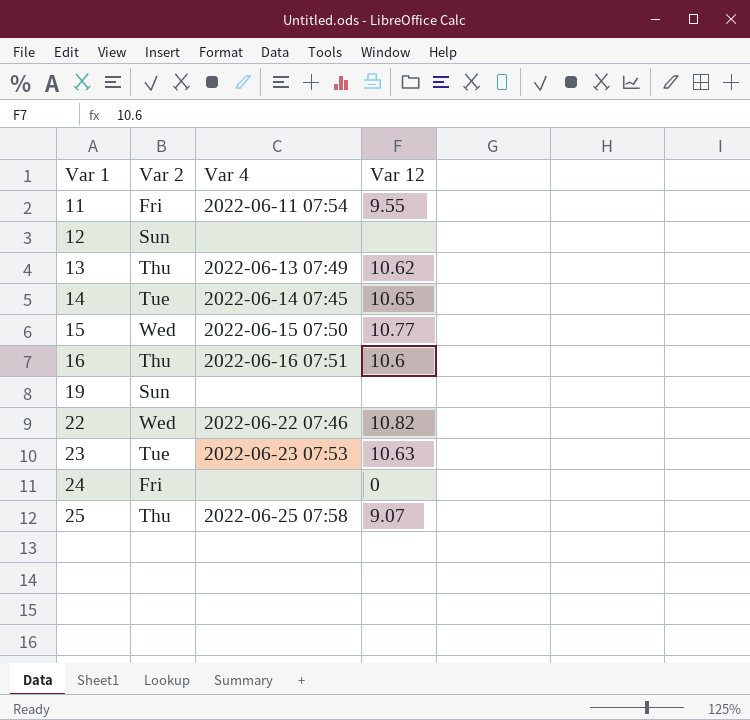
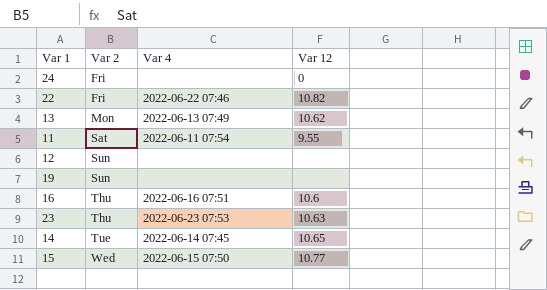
row order: Var 1 ascending -> Var 2 ascending
row 25: Thu | 2022-06-25 07:58 | 9.07 -> none
22 | Var 2: Wed -> Fri
13 | Var 2: Thu -> Mon
11 | Var 2: Fri -> Sat
23 | Var 2: Tue -> Thu

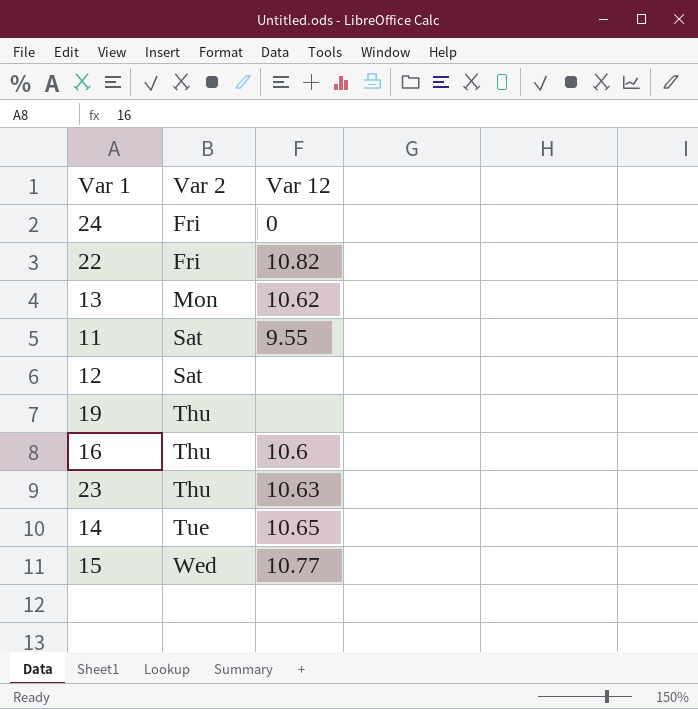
column Var 4 | position: 3 -> none
12 | Var 2: Sun -> Sat
19 | Var 2: Sun -> Thu

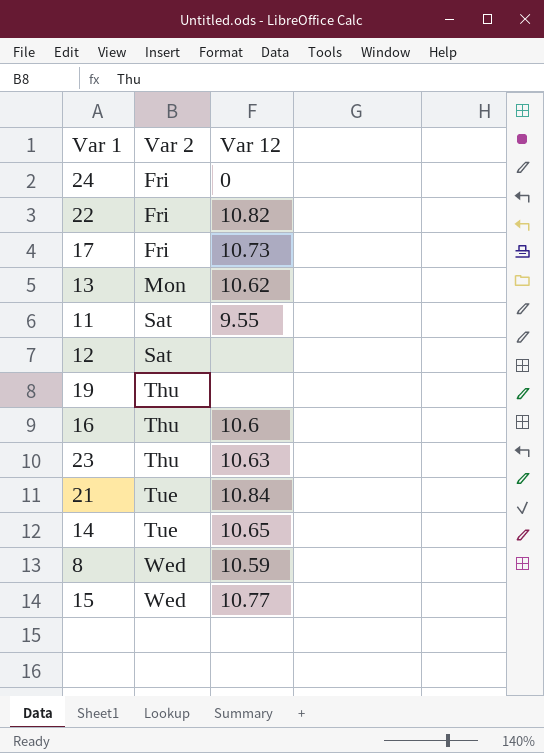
row 17: none -> Fri | 10.73
row 21: none -> Tue | 10.84
row 8: none -> Wed | 10.59

